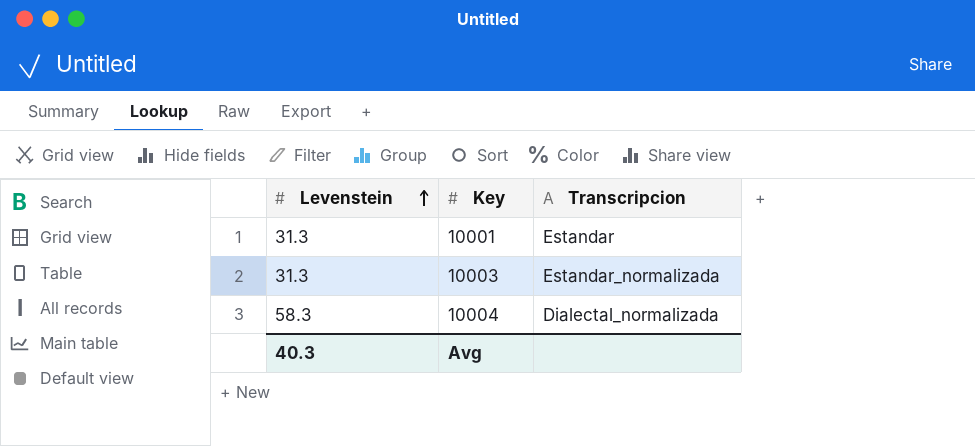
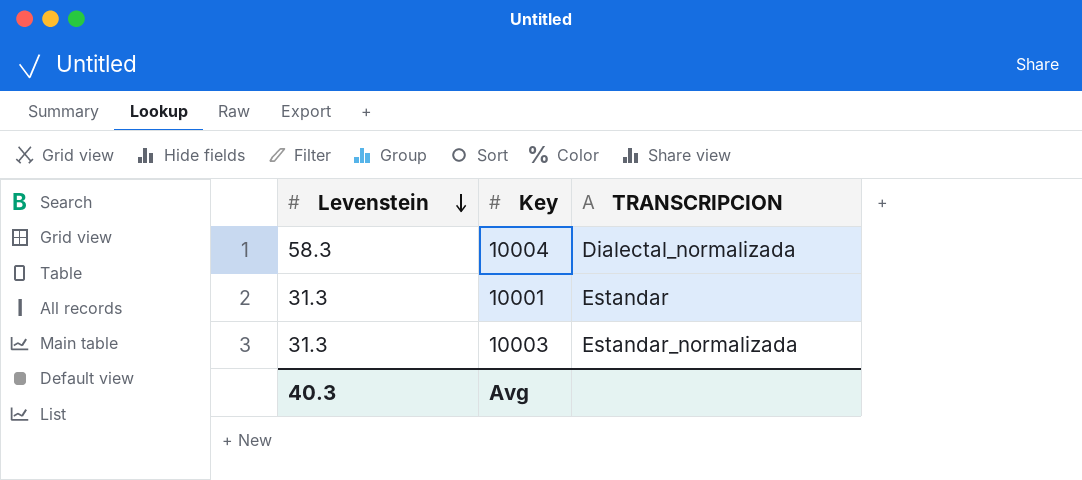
row order: Levenstein ascending -> Levenstein descending
column name: Transcripcion -> TRANSCRIPCION

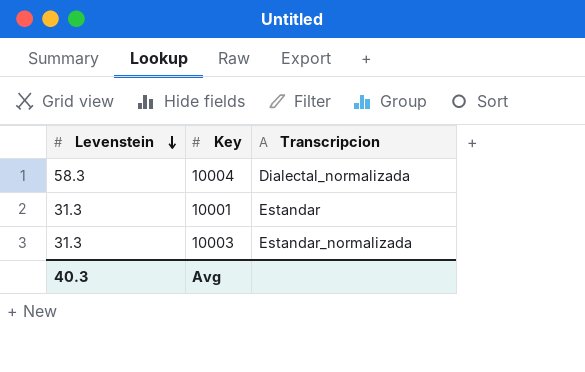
column name: TRANSCRIPCION -> Transcripcion

